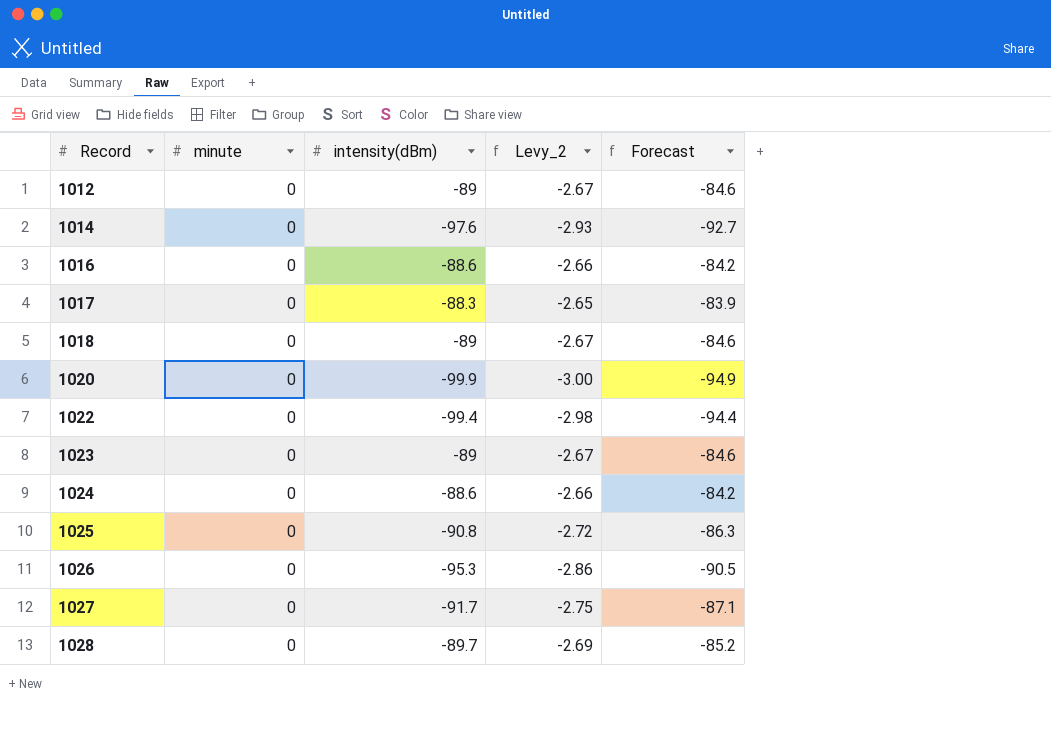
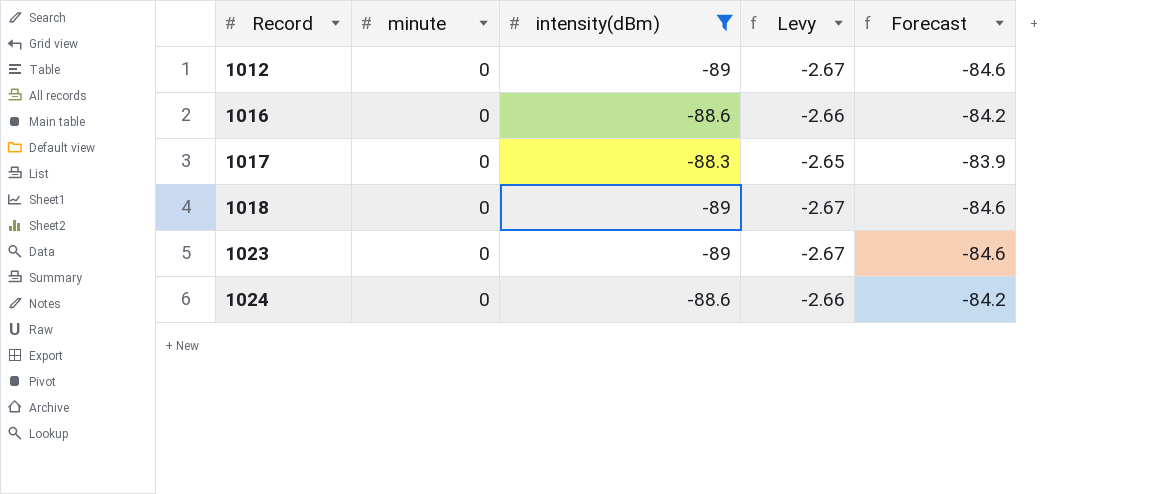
filter: none -> intensity(dBm) >= -89
column name: Levy_2 -> Levy

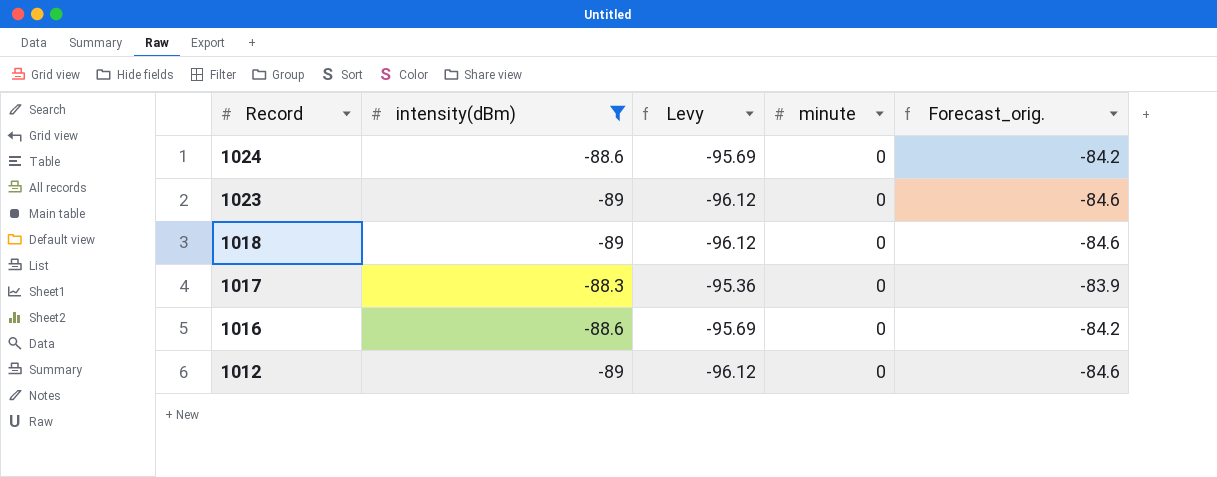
row order: Record ascending -> Record descending
column Levy | formula: [intensity(dBm)] * 0.03 -> [intensity(dBm)] * 1.08
column minute | position: 2 -> 4
column name: Forecast -> Forecast_orig.

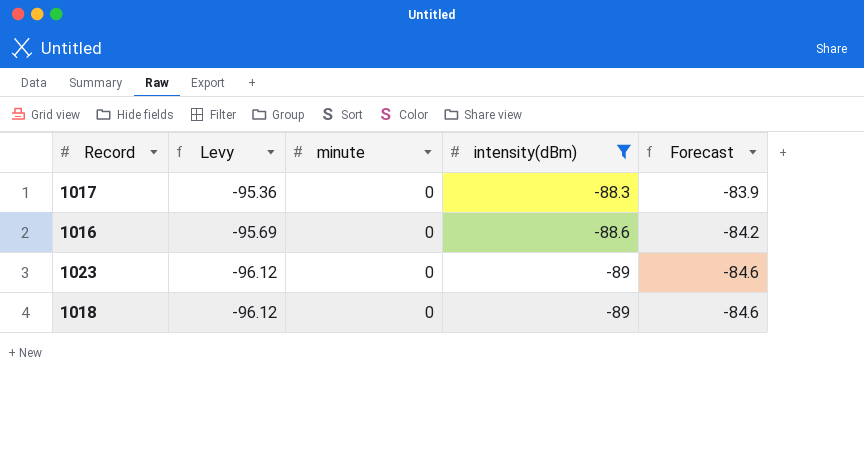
row order: Record descending -> Levy descending
column intensity(dBm) | position: 2 -> 4
column name: Forecast_orig. -> Forecast
row 1024: -88.6 | -95.69 | 0 | -84.2 -> none
row 1012: -89 | -96.12 | 0 | -84.6 -> none

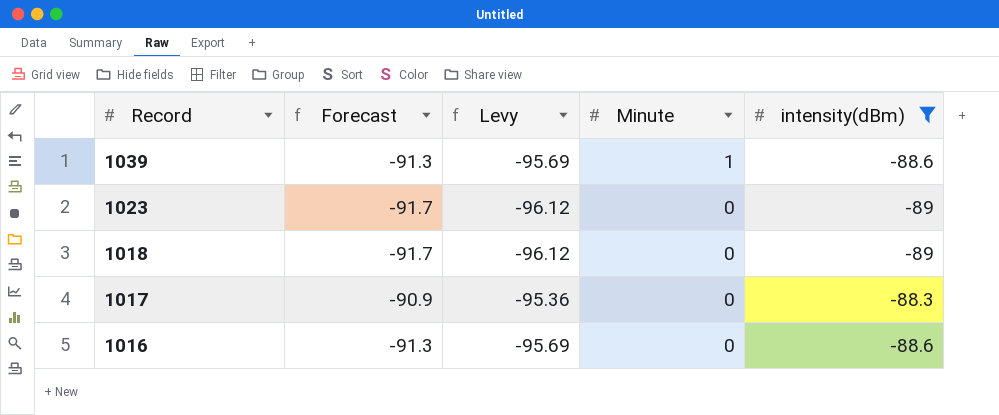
row order: Levy descending -> Record descending
column Forecast | formula: [intensity(dBm)] * 0.95 -> [intensity(dBm)] * 1.03
column Forecast | position: 5 -> 2
column name: minute -> Minute
row 1039: none -> -91.3 | -95.69 | 1 | -88.6

